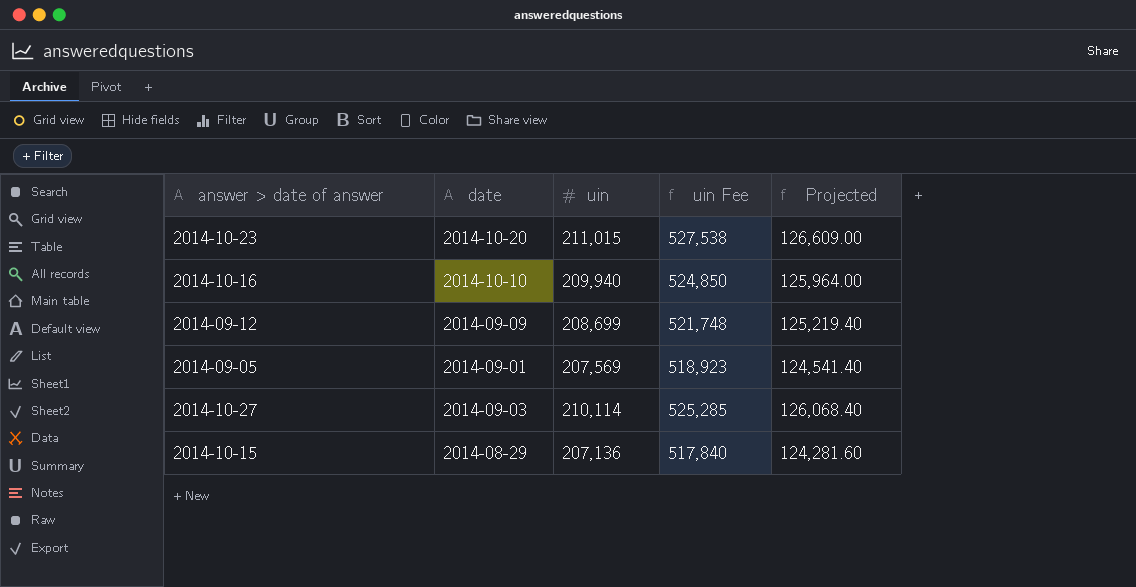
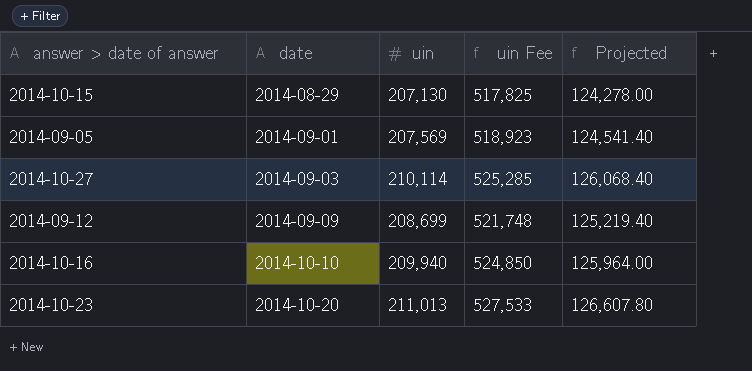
row order: none -> date ascending
2014-10-15 | uin: 207,136 -> 207,130
2014-10-15 | uin Fee: 517,840 -> 517,825
2014-10-15 | Projected: 124,281.60 -> 124,278.00
2014-10-23 | uin: 211,015 -> 211,013
2014-10-23 | uin Fee: 527,538 -> 527,533
2014-10-23 | Projected: 126,609.00 -> 126,607.80

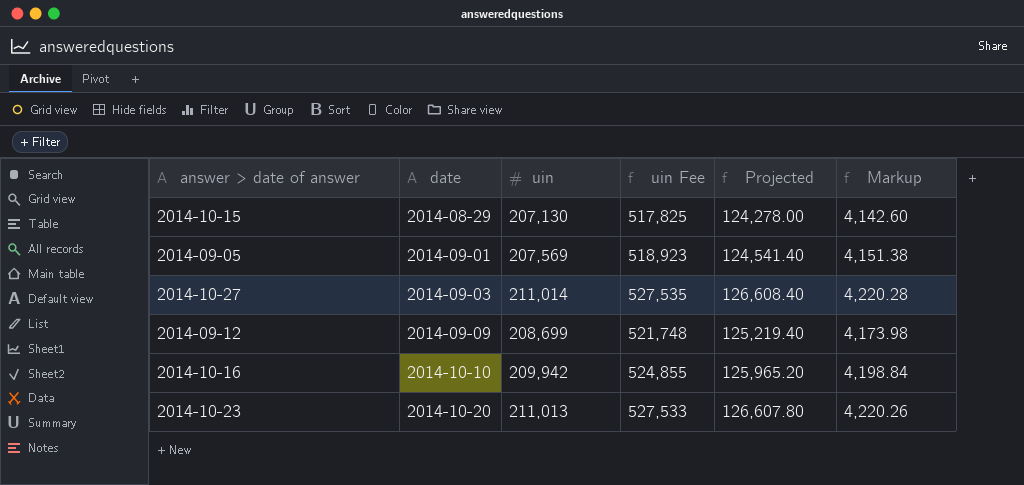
column Markup | formula: none -> [uin] * 0.02
2014-10-27 | uin: 210,114 -> 211,014
2014-10-27 | uin Fee: 525,285 -> 527,535
2014-10-27 | Projected: 126,068.40 -> 126,608.40
2014-10-16 | uin: 209,940 -> 209,942
2014-10-16 | uin Fee: 524,850 -> 524,855
2014-10-16 | Projected: 125,964.00 -> 125,965.20

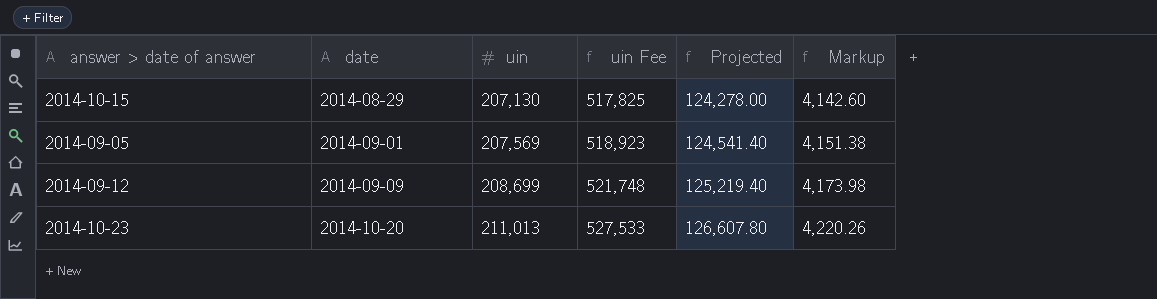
row 2014-10-27: 2014-09-03 | 211,014 | 527,535 | 126,608.40 | 4,220.28 -> none
row 2014-10-16: 2014-10-10 | 209,942 | 524,855 | 125,965.20 | 4,198.84 -> none

